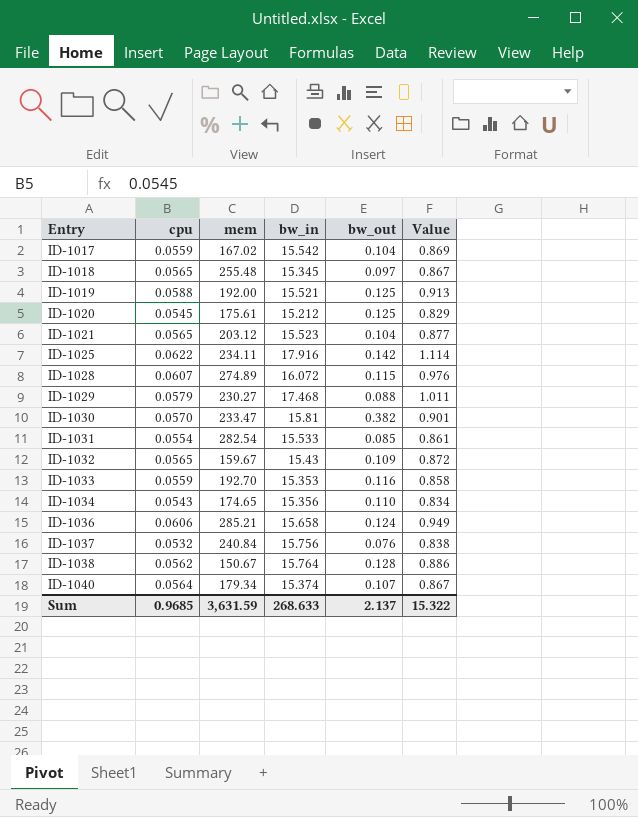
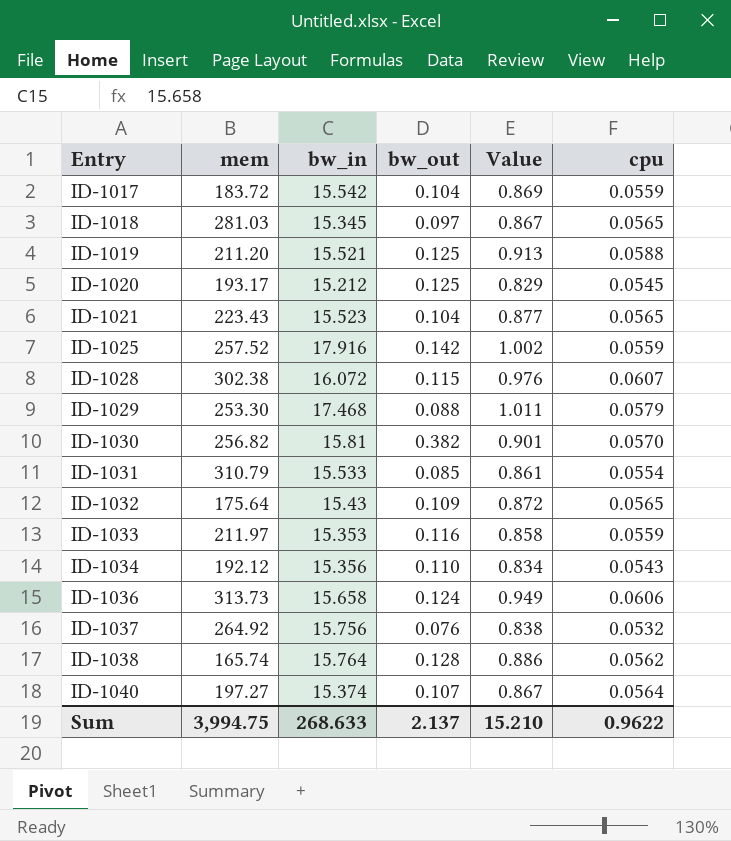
column cpu | position: 2 -> 6
ID-1017 | mem: 167.02 -> 183.72
ID-1018 | mem: 255.48 -> 281.03
ID-1019 | mem: 192.00 -> 211.20
ID-1020 | mem: 175.61 -> 193.17
ID-1021 | mem: 203.12 -> 223.43
ID-1025 | mem: 234.11 -> 257.52
ID-1025 | Value: 1.114 -> 1.002
ID-1025 | cpu: 0.0622 -> 0.0559
ID-1028 | mem: 274.89 -> 302.38
ID-1029 | mem: 230.27 -> 253.30
ID-1030 | mem: 233.47 -> 256.82
ID-1031 | mem: 282.54 -> 310.79
ID-1032 | mem: 159.67 -> 175.64
ID-1033 | mem: 192.70 -> 211.97
ID-1034 | mem: 174.65 -> 192.12
ID-1036 | mem: 285.21 -> 313.73
ID-1037 | mem: 240.84 -> 264.92
ID-1038 | mem: 150.67 -> 165.74
ID-1040 | mem: 179.34 -> 197.27
Sum | mem: 3,631.59 -> 3,994.75
Sum | Value: 15.322 -> 15.210
Sum | cpu: 0.9685 -> 0.9622

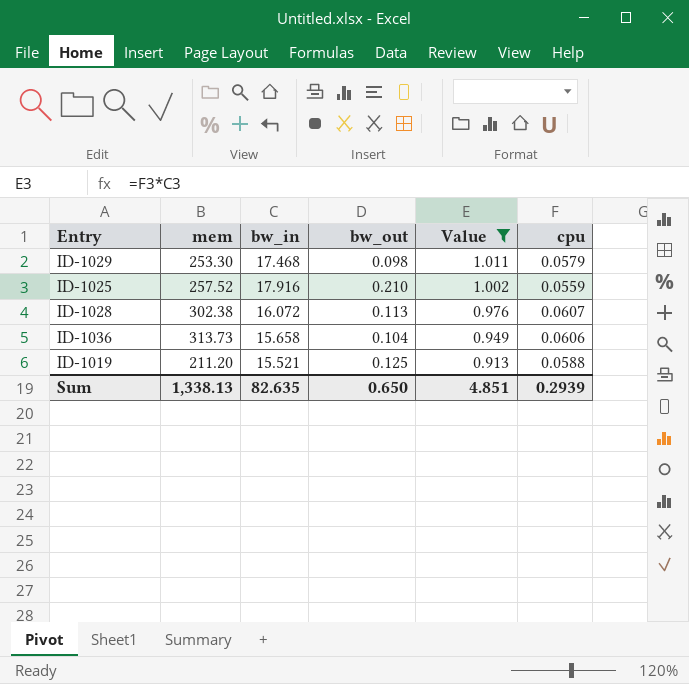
filter: none -> Value >= 0.913
row order: Entry ascending -> Value descending
ID-1029 | bw_out: 0.088 -> 0.098
ID-1025 | bw_out: 0.142 -> 0.210
ID-1028 | bw_out: 0.115 -> 0.113
ID-1036 | bw_out: 0.124 -> 0.104
Sum | mem: 3,994.75 -> 1,338.13
Sum | bw_in: 268.633 -> 82.635
Sum | bw_out: 2.137 -> 0.650
Sum | Value: 15.210 -> 4.851
Sum | cpu: 0.9622 -> 0.2939

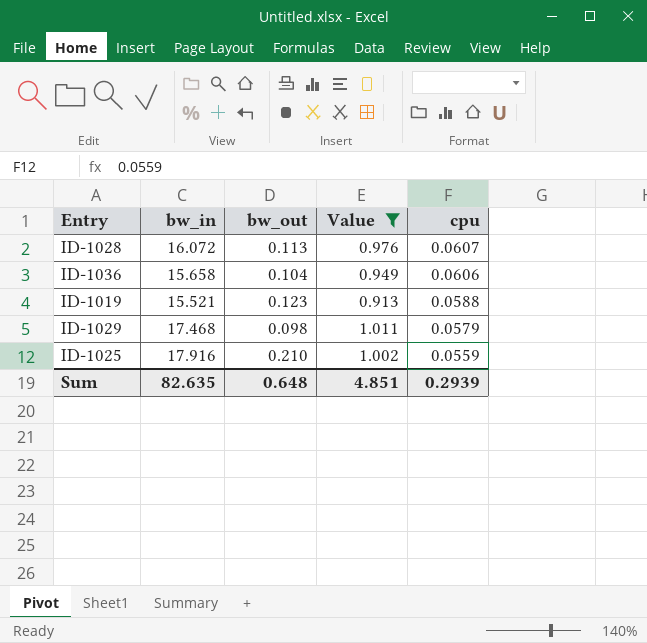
row order: Value descending -> cpu descending
column mem | position: 2 -> none
ID-1019 | bw_out: 0.125 -> 0.123
Sum | bw_out: 0.650 -> 0.648

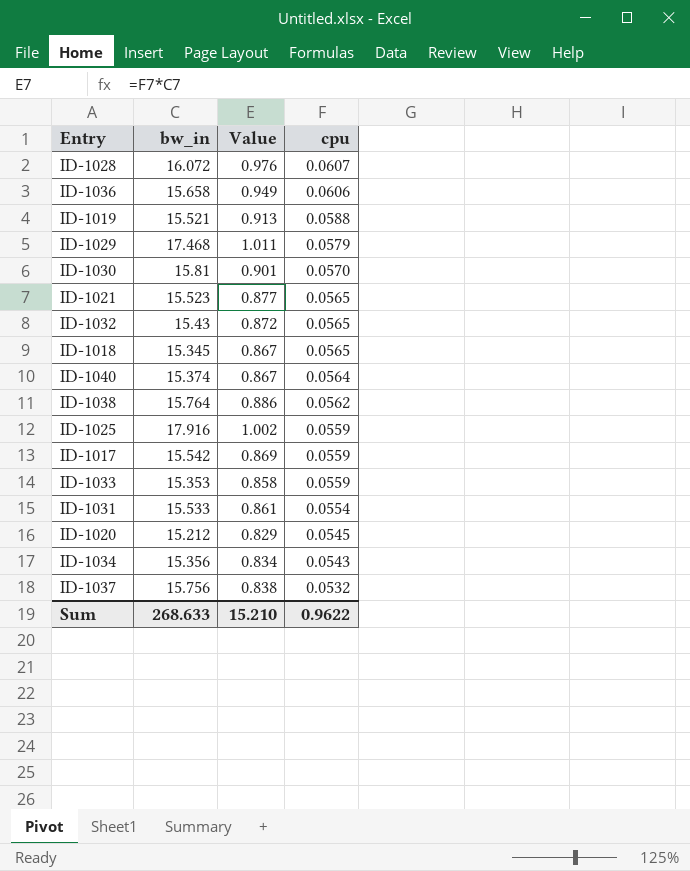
filter: Value >= 0.913 -> none
column bw_out | position: 3 -> none
Sum | bw_in: 82.635 -> 268.633
Sum | Value: 4.851 -> 15.210
Sum | cpu: 0.2939 -> 0.9622

